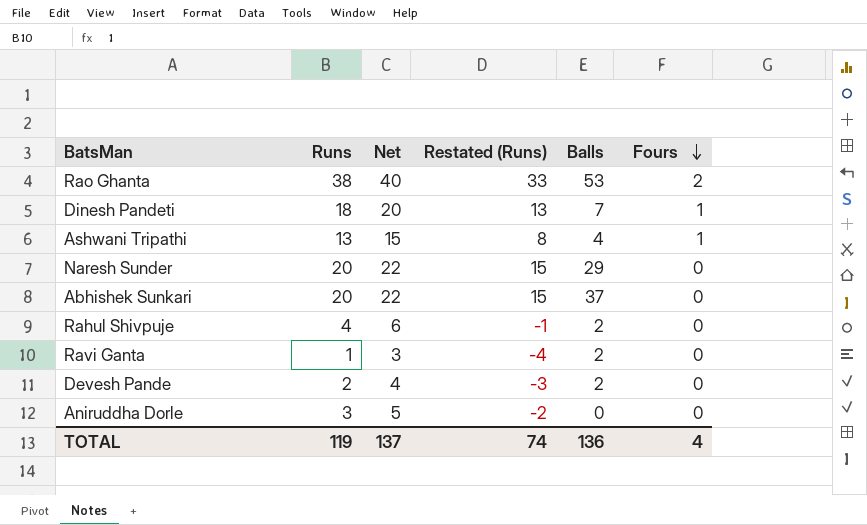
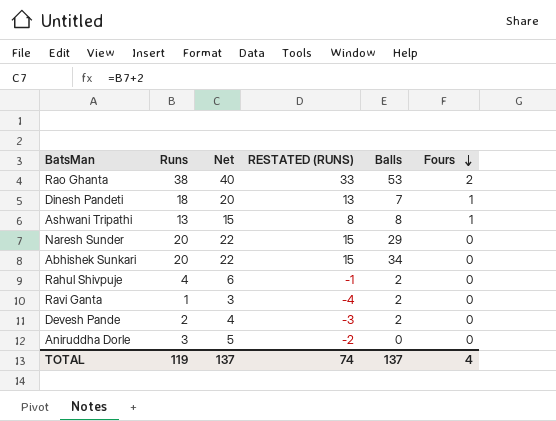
column name: Restated (Runs) -> RESTATED (RUNS)
Ashwani Tripathi | Balls: 4 -> 8
Abhishek Sunkari | Balls: 37 -> 34
TOTAL | Balls: 136 -> 137

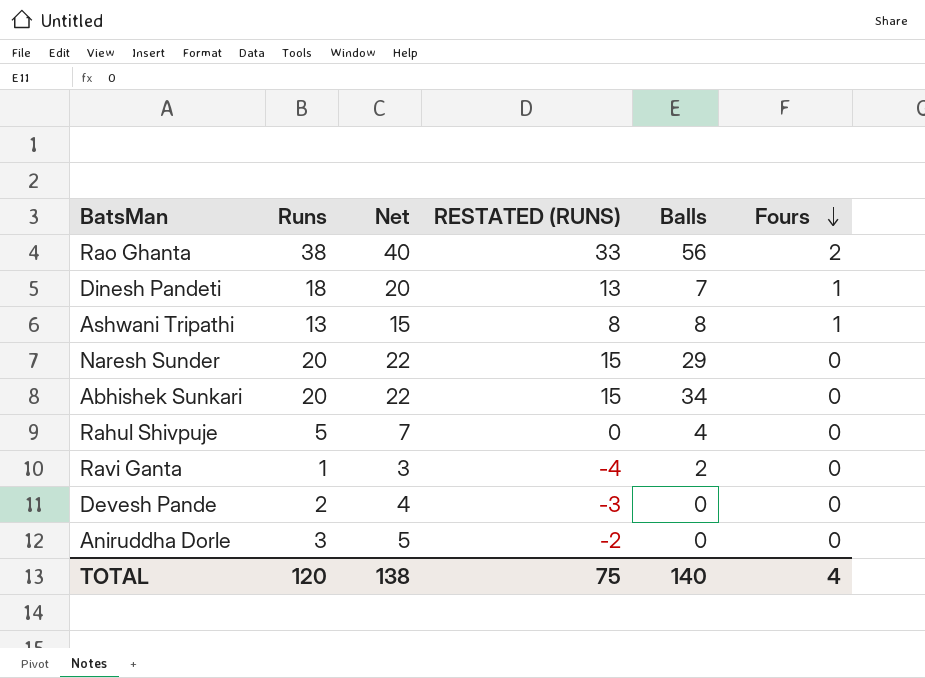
Rao Ghanta | Balls: 53 -> 56
Rahul Shivpuje | Runs: 4 -> 5
Rahul Shivpuje | Net: 6 -> 7
Rahul Shivpuje | RESTATED (RUNS): -1 -> 0
Rahul Shivpuje | Balls: 2 -> 4
Devesh Pande | Balls: 2 -> 0
TOTAL | Runs: 119 -> 120
TOTAL | Net: 137 -> 138
TOTAL | RESTATED (RUNS): 74 -> 75
TOTAL | Balls: 137 -> 140

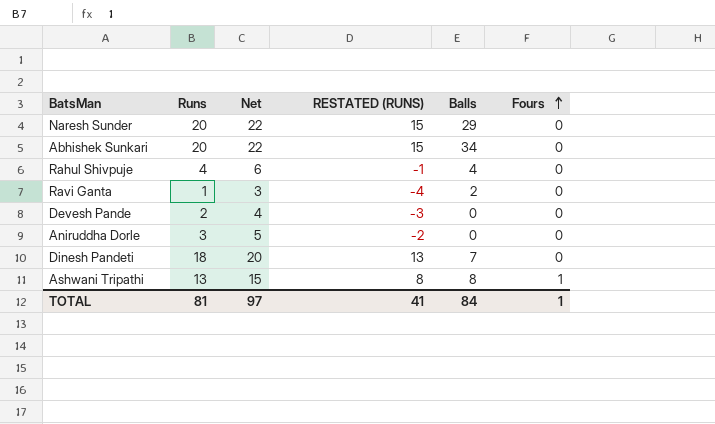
row order: Fours descending -> Fours ascending
row Rao Ghanta: 38 | 40 | 33 | 56 | 2 -> none
Rahul Shivpuje | Runs: 5 -> 4
Rahul Shivpuje | Net: 7 -> 6
Rahul Shivpuje | RESTATED (RUNS): 0 -> -1
Dinesh Pandeti | Fours: 1 -> 0
TOTAL | Runs: 120 -> 81
TOTAL | Net: 138 -> 97
TOTAL | RESTATED (RUNS): 75 -> 41
TOTAL | Balls: 140 -> 84
TOTAL | Fours: 4 -> 1

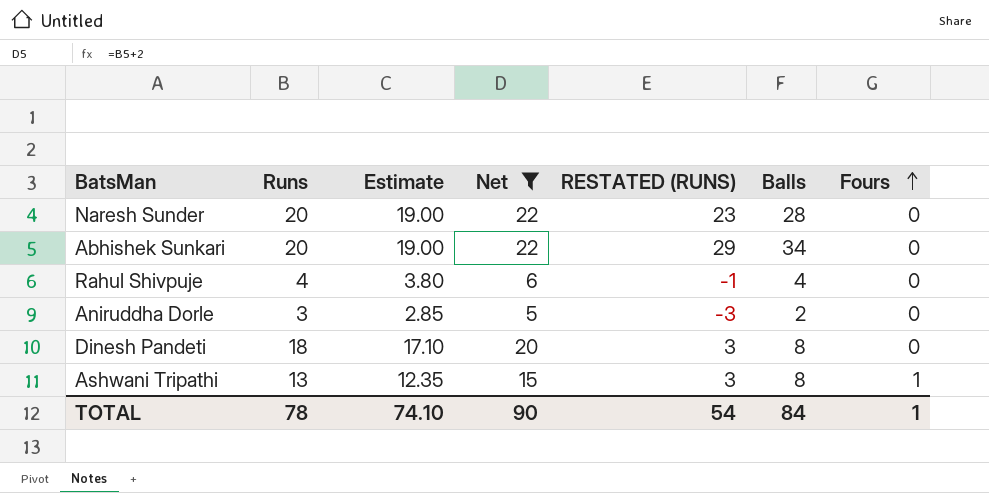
filter: none -> Net >= 5
column Estimate | formula: none -> [Runs] * 0.95
column RESTATED (RUNS) | formula: [Runs] - 5 -> [Balls] - 5
Naresh Sunder | Balls: 29 -> 28
Aniruddha Dorle | Balls: 0 -> 2
Dinesh Pandeti | Balls: 7 -> 8
TOTAL | Runs: 81 -> 78
TOTAL | Net: 97 -> 90
TOTAL | RESTATED (RUNS): 41 -> 54

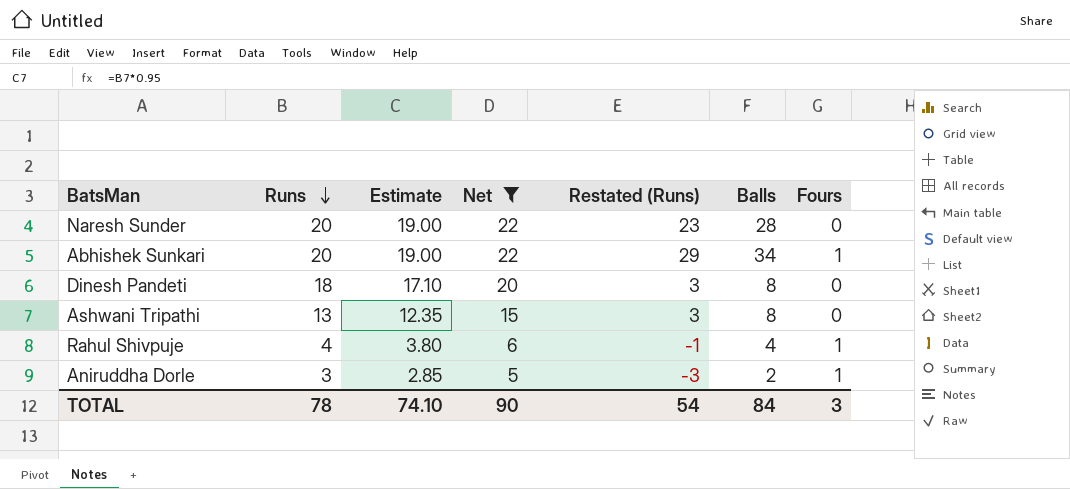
row order: Fours ascending -> Runs descending
column name: RESTATED (RUNS) -> Restated (Runs)
Abhishek Sunkari | Fours: 0 -> 1
Ashwani Tripathi | Fours: 1 -> 0
Rahul Shivpuje | Fours: 0 -> 1
Aniruddha Dorle | Fours: 0 -> 1
TOTAL | Fours: 1 -> 3

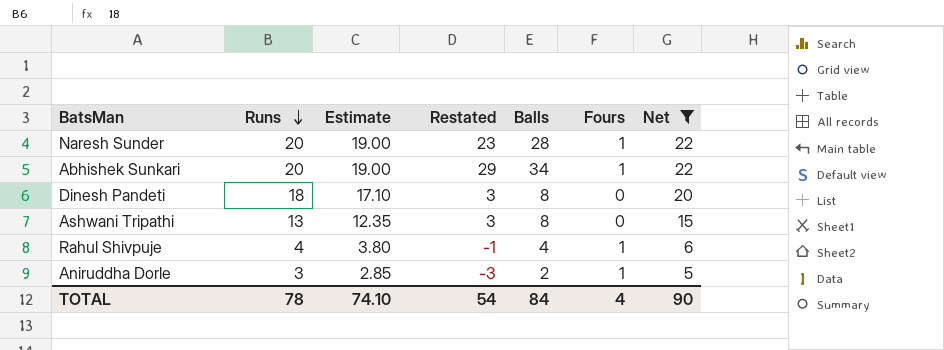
column name: Restated (Runs) -> Restated
column Net | position: 4 -> 7
Naresh Sunder | Fours: 0 -> 1
TOTAL | Fours: 3 -> 4

